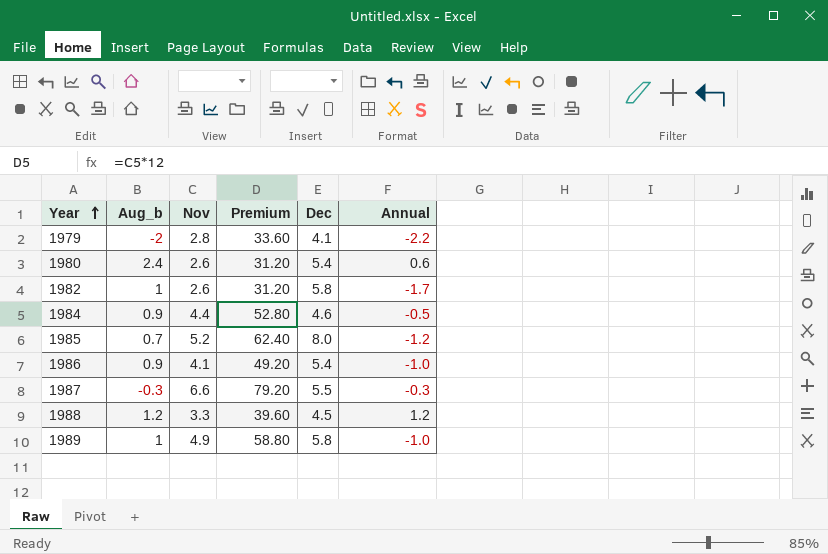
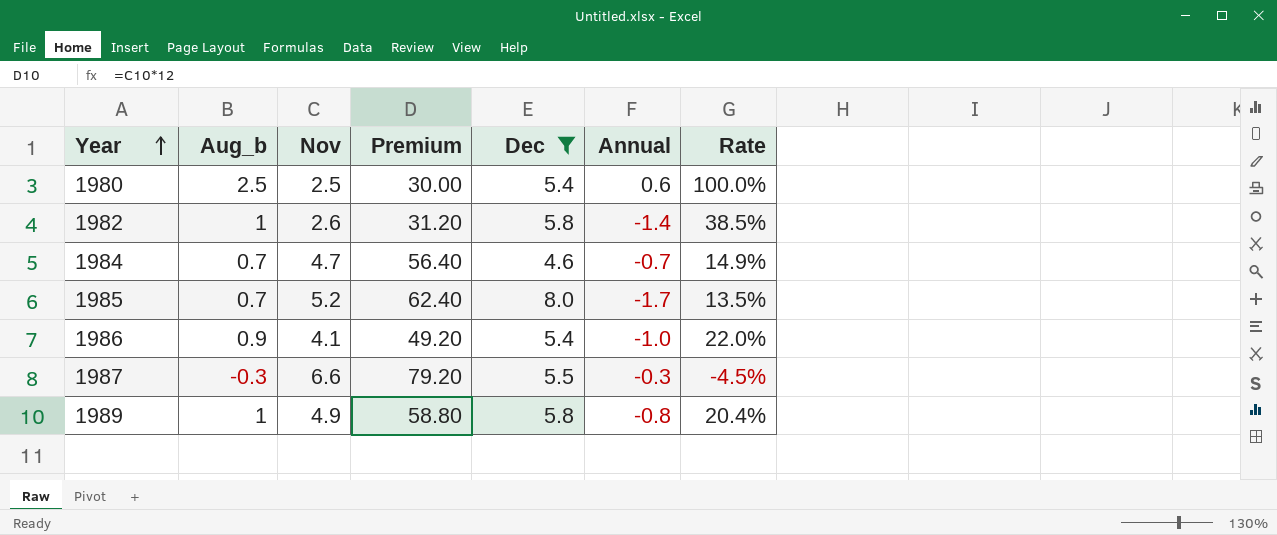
filter: none -> Dec >= 4.6
column Rate | formula: none -> [Aug_b] / [Nov]
1980 | Aug_b: 2.4 -> 2.5
1980 | Nov: 2.6 -> 2.5
1980 | Premium: 31.20 -> 30.00
1982 | Annual: -1.7 -> -1.4
1984 | Aug_b: 0.9 -> 0.7
1984 | Nov: 4.4 -> 4.7
1984 | Premium: 52.80 -> 56.40
1984 | Annual: -0.5 -> -0.7
1985 | Annual: -1.2 -> -1.7
1989 | Annual: -1.0 -> -0.8

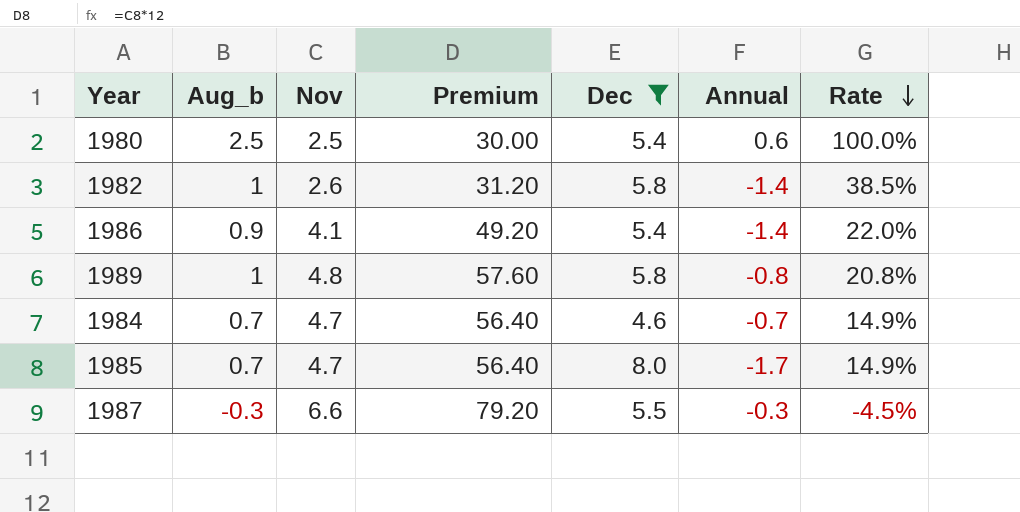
row order: Year ascending -> Rate descending
1986 | Annual: -1.0 -> -1.4
1989 | Nov: 4.9 -> 4.8
1989 | Premium: 58.80 -> 57.60
1989 | Rate: 20.4% -> 20.8%
1985 | Nov: 5.2 -> 4.7
1985 | Premium: 62.40 -> 56.40
1985 | Rate: 13.5% -> 14.9%

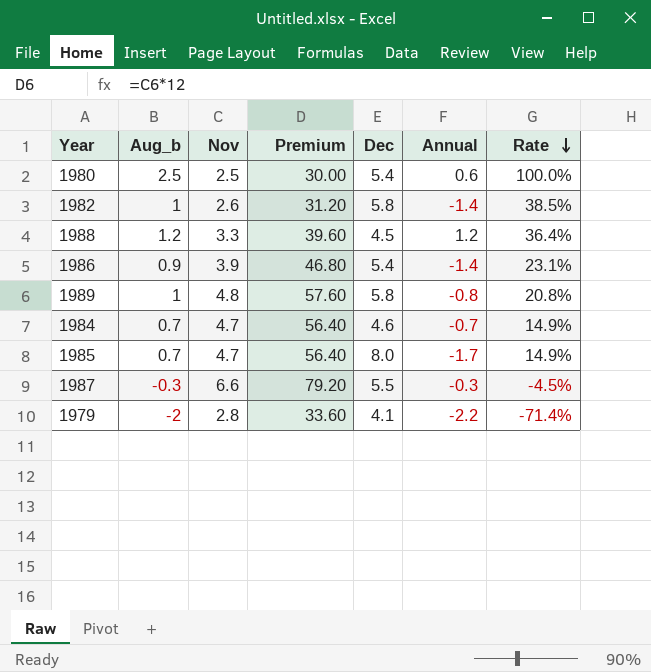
filter: Dec >= 4.6 -> none
1986 | Nov: 4.1 -> 3.9
1986 | Premium: 49.20 -> 46.80
1986 | Rate: 22.0% -> 23.1%

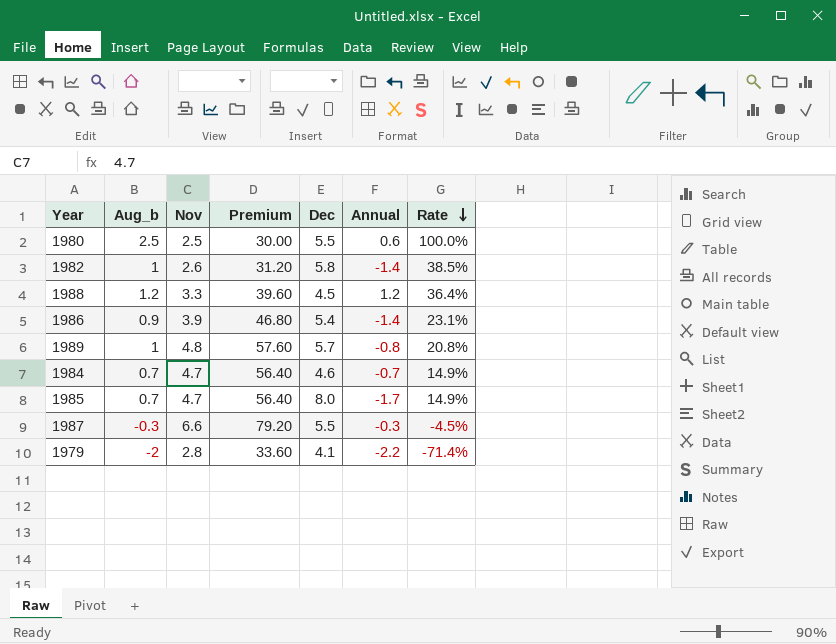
1980 | Dec: 5.4 -> 5.5
1989 | Dec: 5.8 -> 5.7

